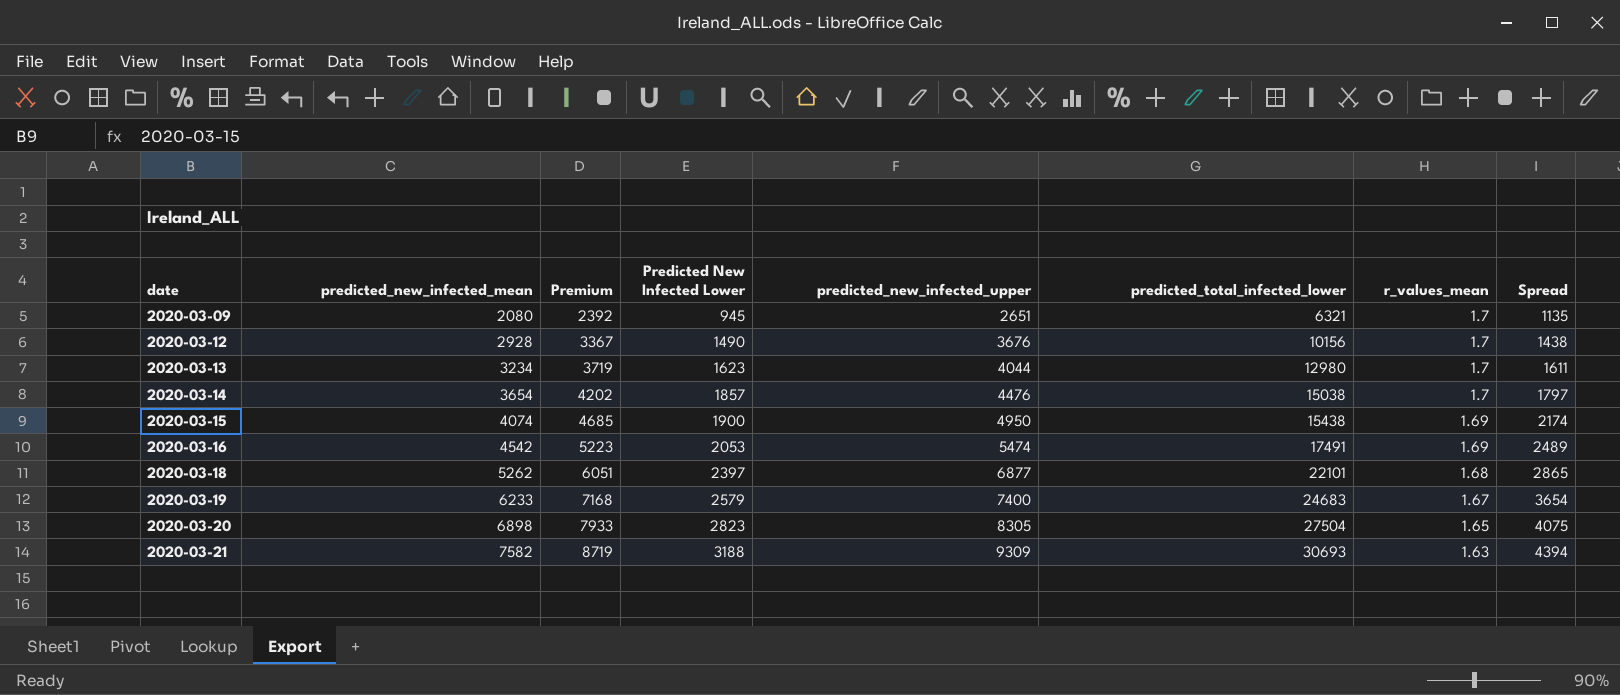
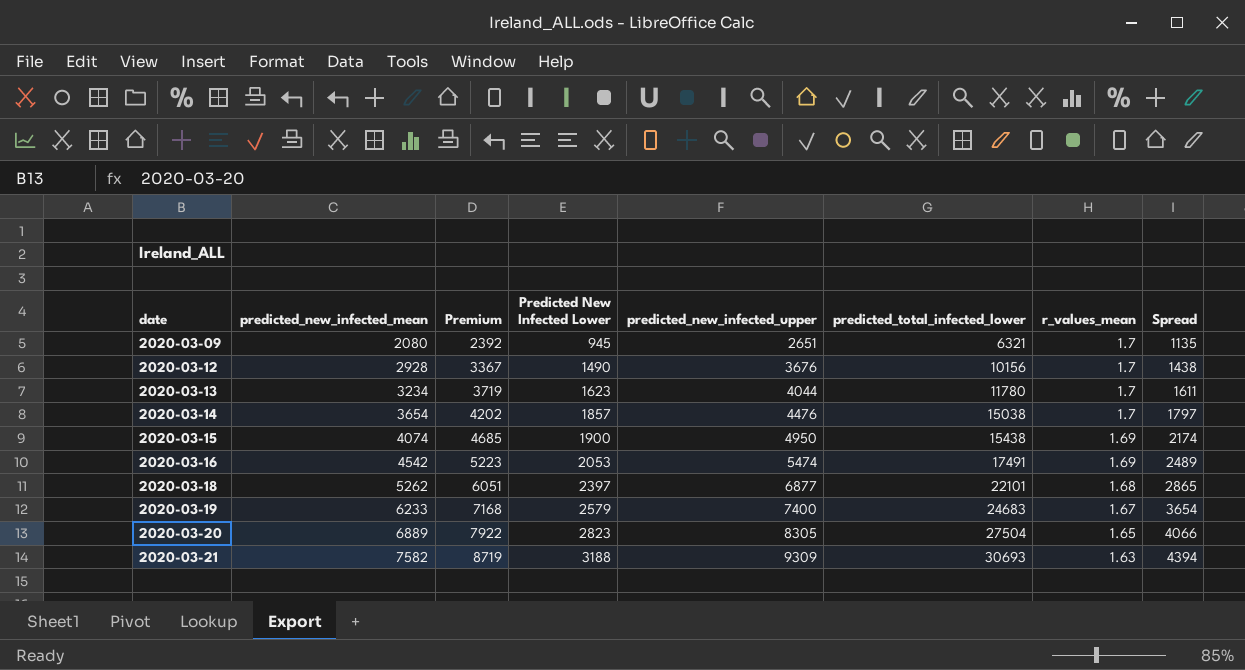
2020-03-13 | predicted_total_infected_lower: 12980 -> 11780
2020-03-20 | predicted_new_infected_mean: 6898 -> 6889
2020-03-20 | Premium: 7933 -> 7922
2020-03-20 | Spread: 4075 -> 4066

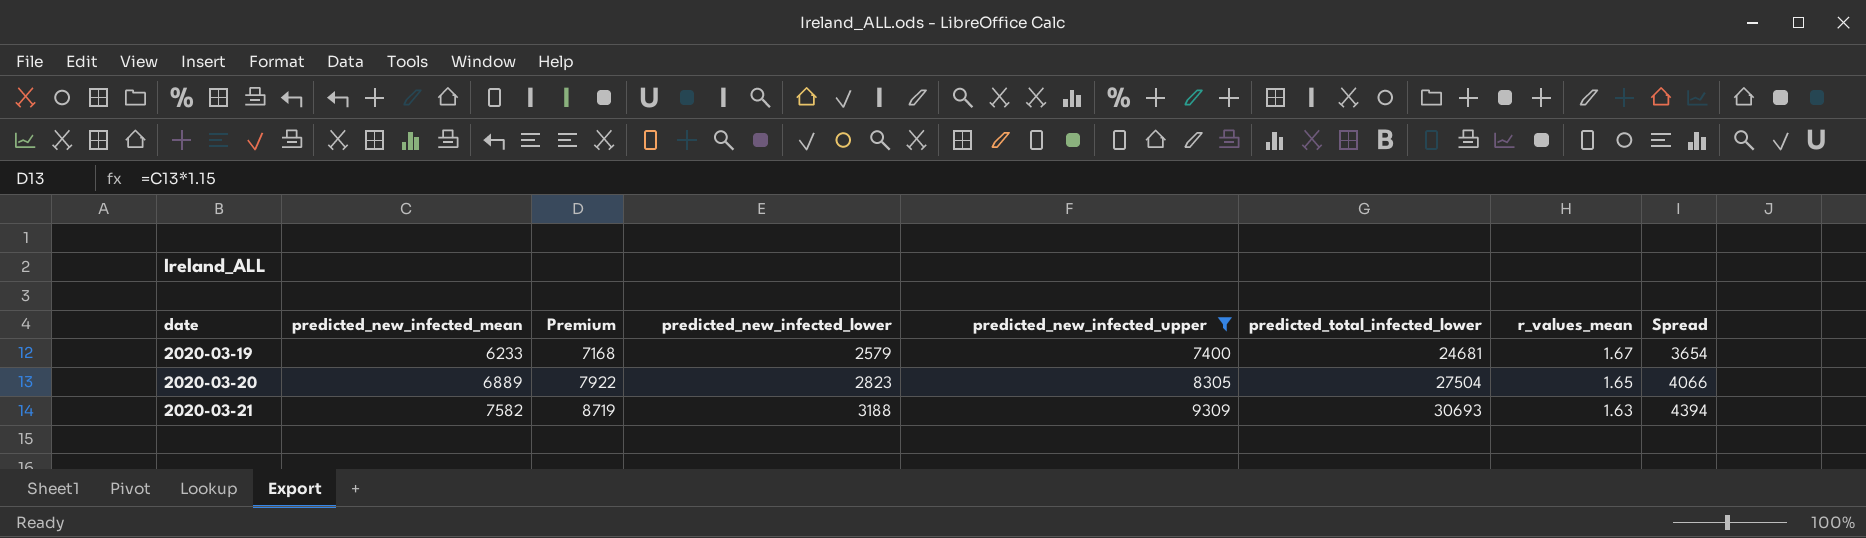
filter: none -> predicted_new_infected_upper >= 7400
column name: Predicted New Infected Lower -> predicted_new_infected_lower
2020-03-19 | predicted_total_infected_lower: 24683 -> 24681

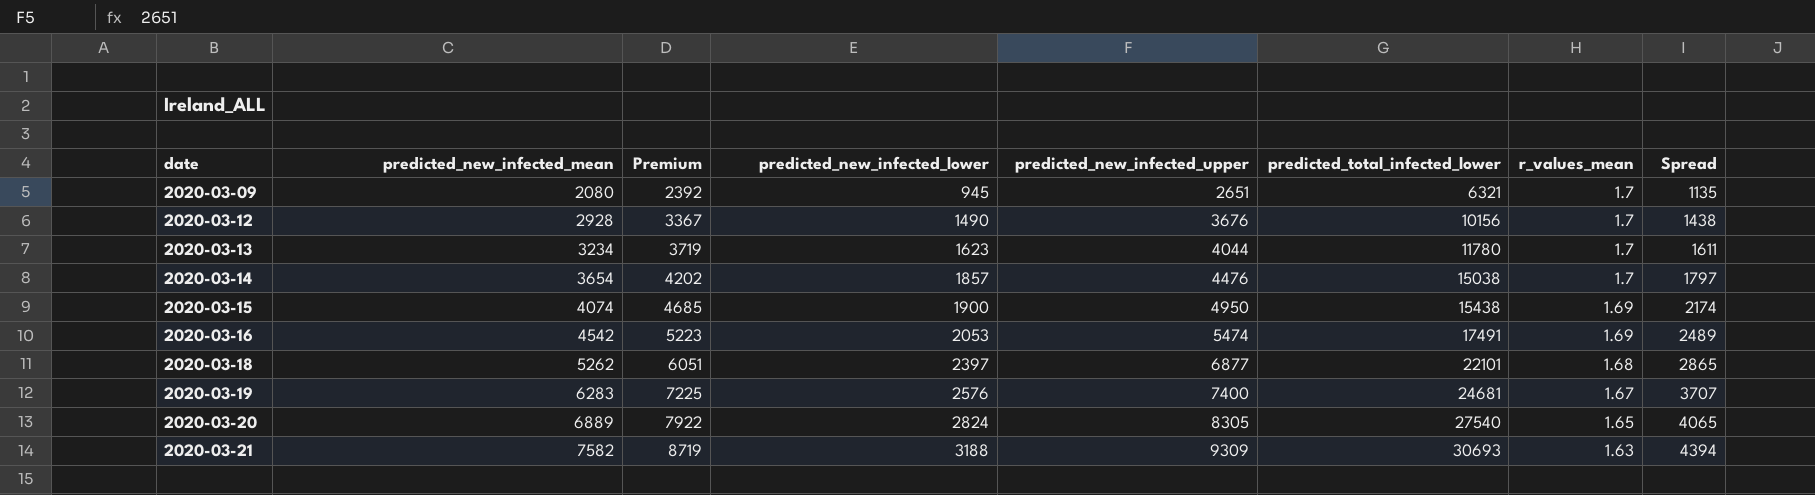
filter: predicted_new_infected_upper >= 7400 -> none
2020-03-19 | predicted_new_infected_mean: 6233 -> 6283
2020-03-19 | Premium: 7168 -> 7225
2020-03-19 | predicted_new_infected_lower: 2579 -> 2576
2020-03-19 | Spread: 3654 -> 3707
2020-03-20 | predicted_new_infected_lower: 2823 -> 2824
2020-03-20 | predicted_total_infected_lower: 27504 -> 27540
2020-03-20 | Spread: 4066 -> 4065

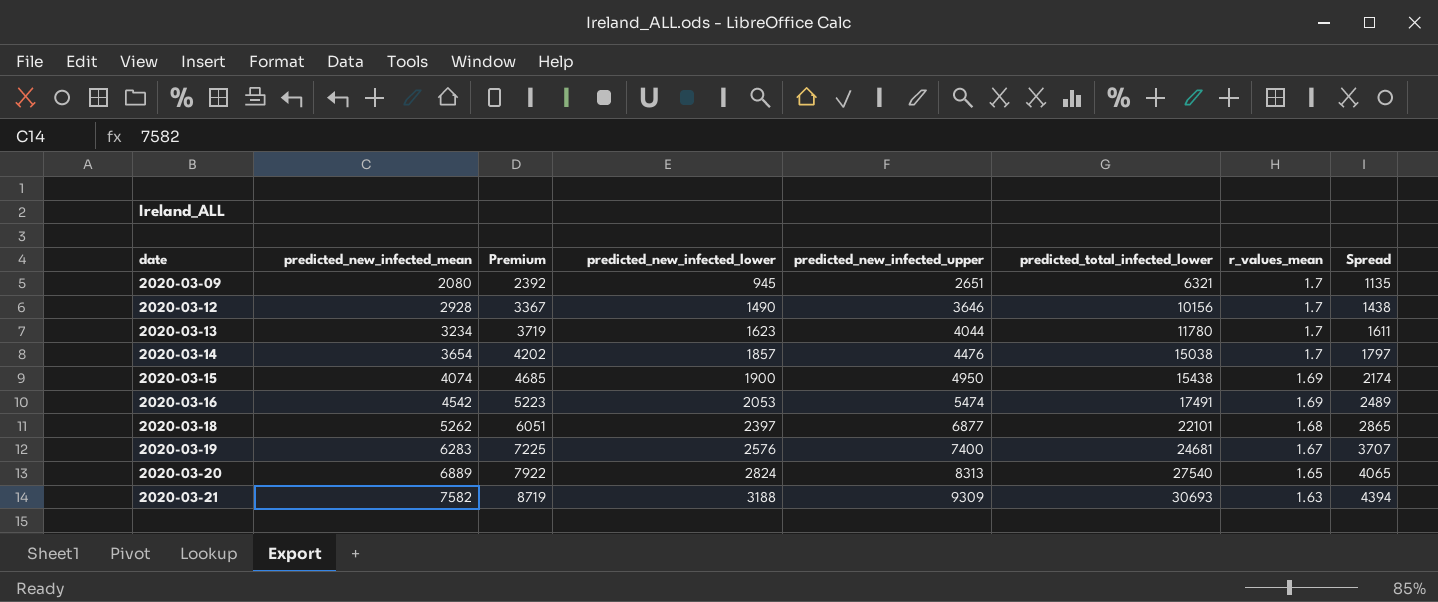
2020-03-12 | predicted_new_infected_upper: 3676 -> 3646
2020-03-20 | predicted_new_infected_upper: 8305 -> 8313

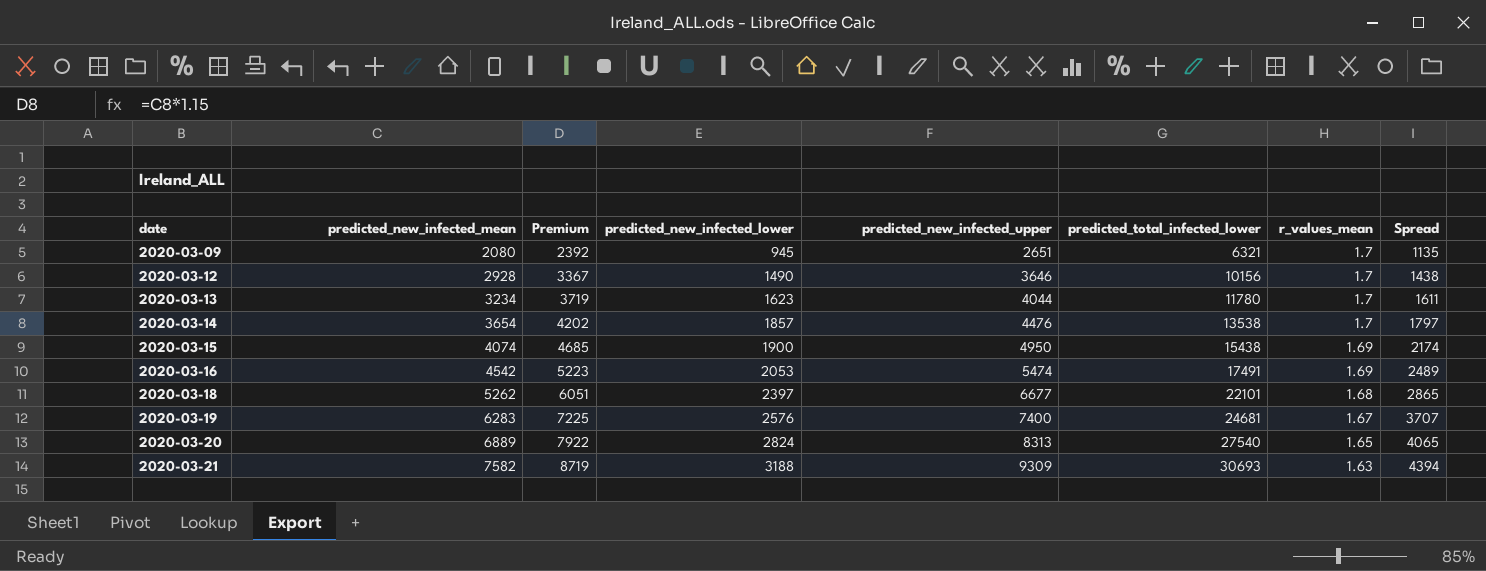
2020-03-14 | predicted_total_infected_lower: 15038 -> 13538
2020-03-18 | predicted_new_infected_upper: 6877 -> 6677

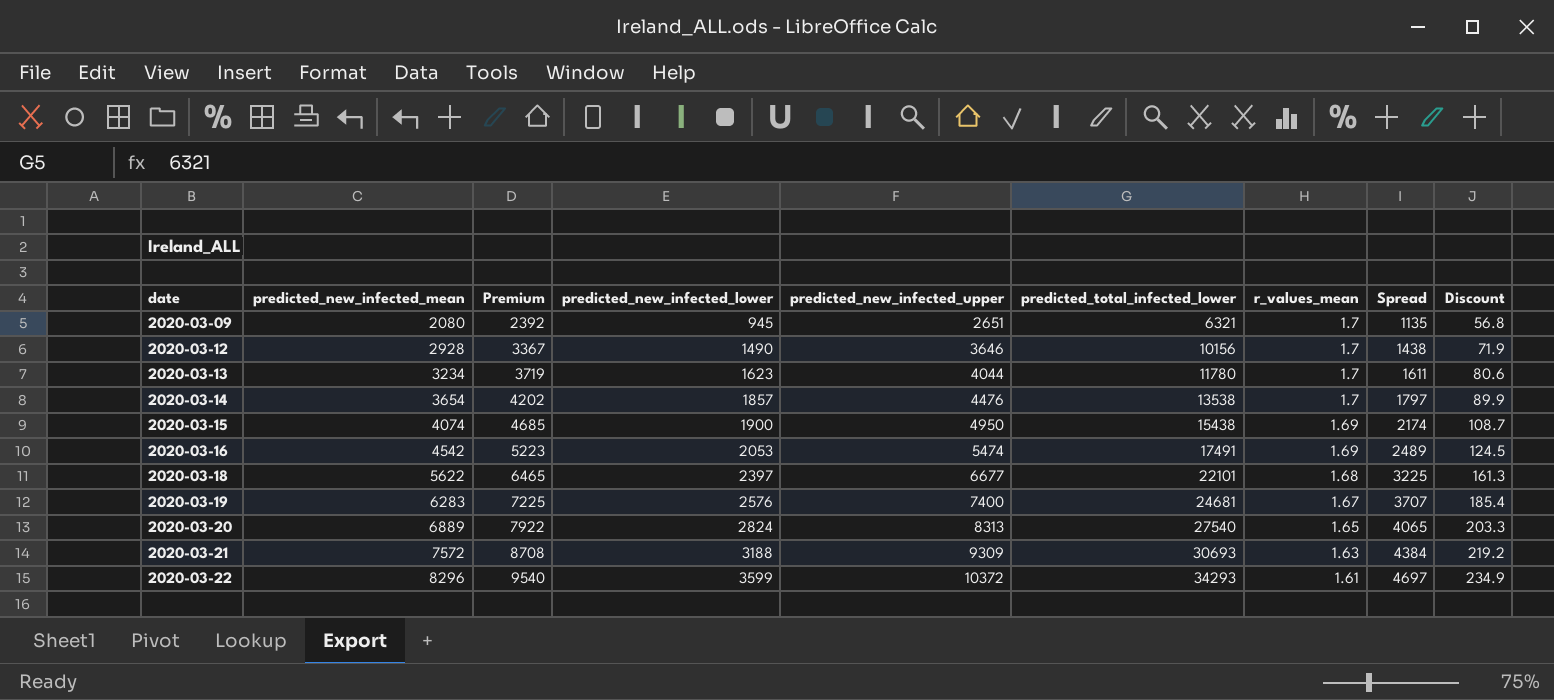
column Discount | formula: none -> [Spread] * 0.05
2020-03-18 | predicted_new_infected_mean: 5262 -> 5622
2020-03-18 | Premium: 6051 -> 6465
2020-03-18 | Spread: 2865 -> 3225
2020-03-21 | predicted_new_infected_mean: 7582 -> 7572
2020-03-21 | Premium: 8719 -> 8708
2020-03-21 | Spread: 4394 -> 4384
row 2020-03-22: none -> 8296 | 9540 | 3599 | 10372 | 34293 | 1.61 | 4697 | 234.9

